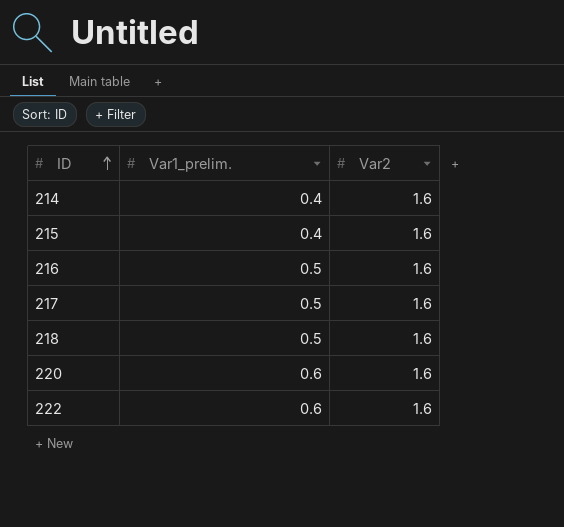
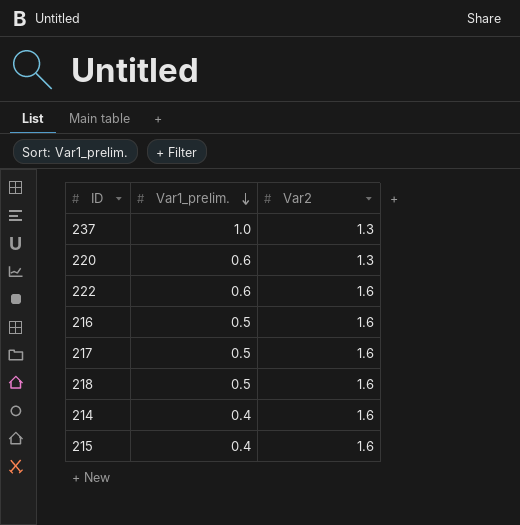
row order: ID ascending -> Var1_prelim. descending
row 237: none -> 1.0 | 1.3
220 | Var2: 1.6 -> 1.3

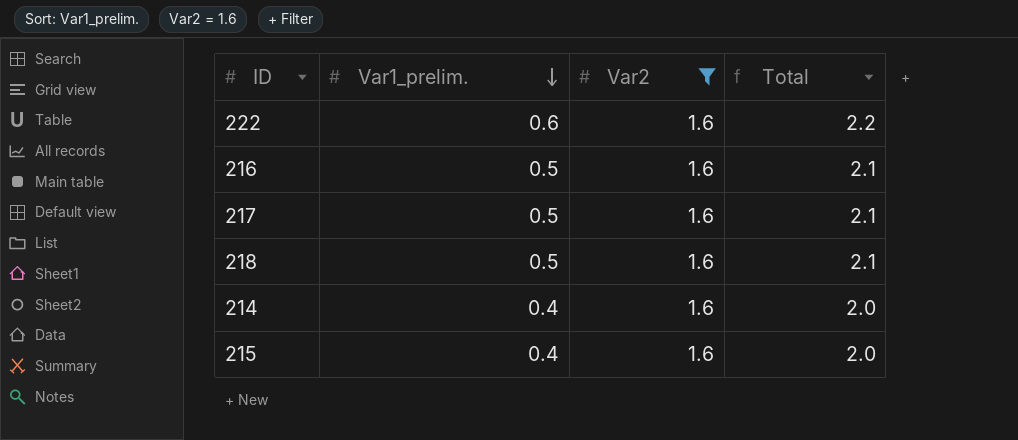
filter: none -> Var2 = 1.6
column Total | formula: none -> [Var1_prelim.] + [Var2]

